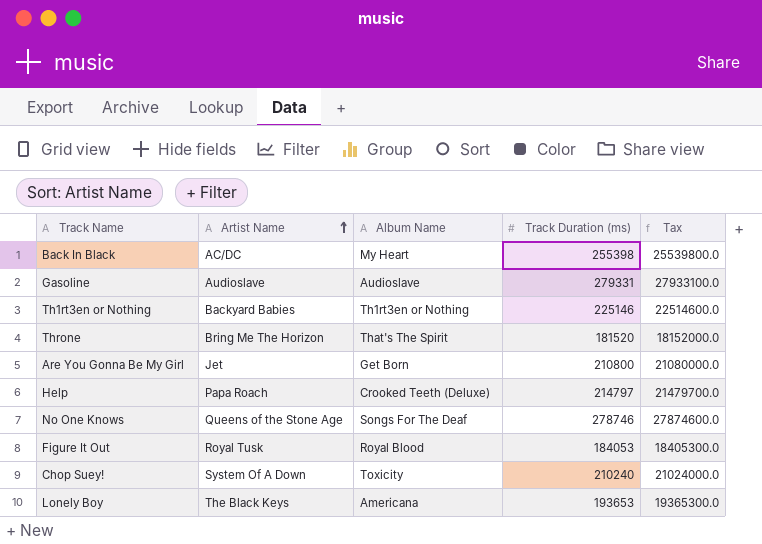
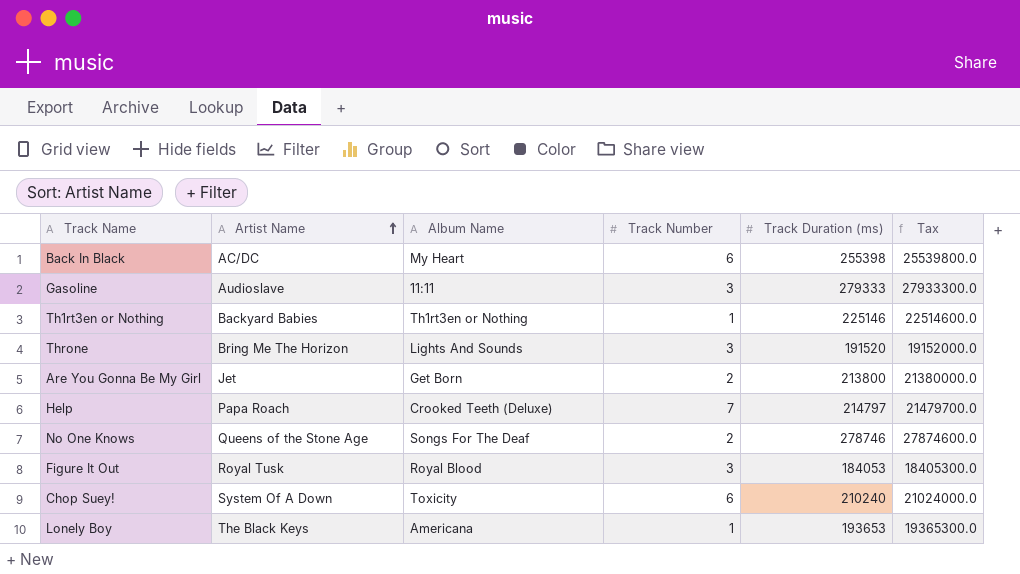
column Track Number | position: none -> 4
Gasoline | Album Name: Audioslave -> 11:11
Gasoline | Track Duration (ms): 279331 -> 279333
Gasoline | Tax: 27933100.0 -> 27933300.0
Throne | Album Name: That's The Spirit -> Lights And Sounds
Throne | Track Duration (ms): 181520 -> 191520
Throne | Tax: 18152000.0 -> 19152000.0
Are You Gonna Be My Girl | Track Duration (ms): 210800 -> 213800
Are You Gonna Be My Girl | Tax: 21080000.0 -> 21380000.0

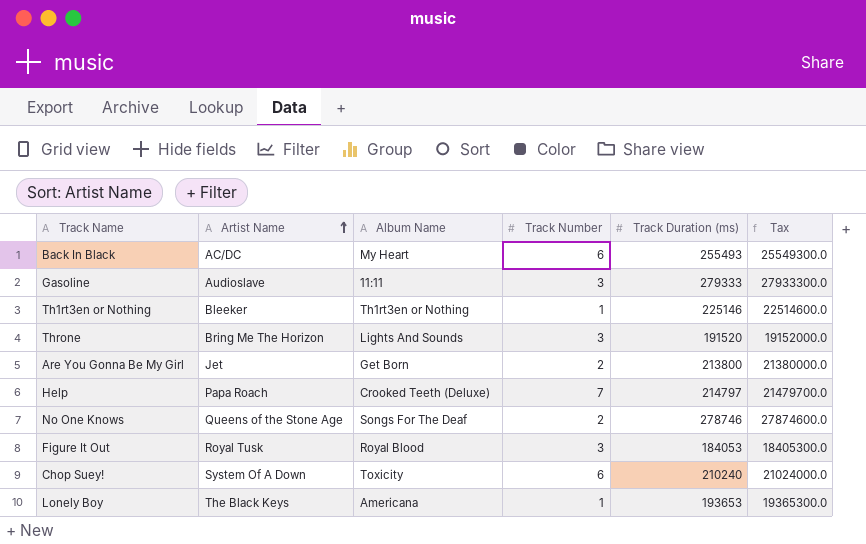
Back In Black | Track Duration (ms): 255398 -> 255493
Back In Black | Tax: 25539800.0 -> 25549300.0
Th1rt3en or Nothing | Artist Name: Backyard Babies -> Bleeker

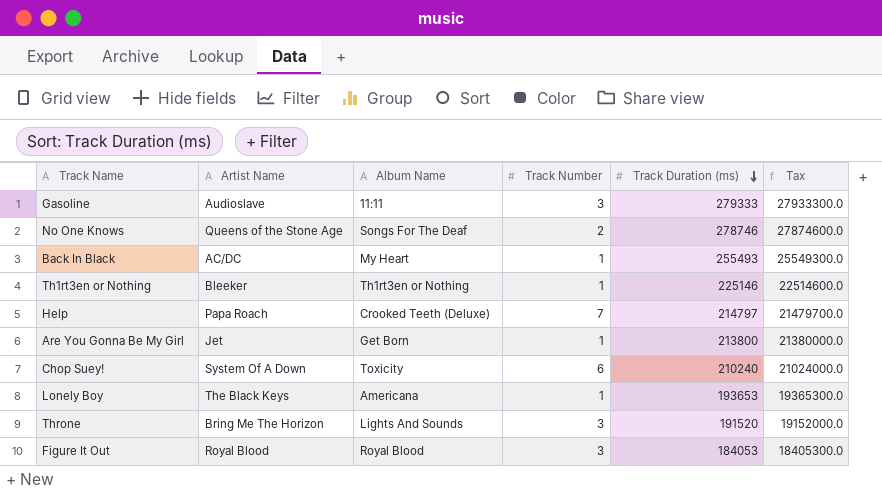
row order: Artist Name ascending -> Track Duration (ms) descending
Back In Black | Track Number: 6 -> 1
Are You Gonna Be My Girl | Track Number: 2 -> 1
Figure It Out | Artist Name: Royal Tusk -> Royal Blood

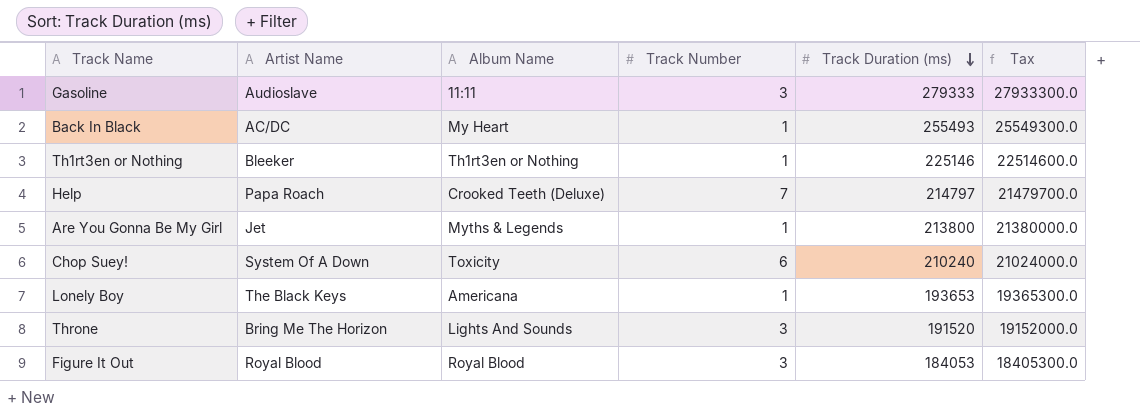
row No One Knows: Queens of the Stone Age | Songs For The Deaf | 2 | 278746 | 27874600.0 -> none
Are You Gonna Be My Girl | Album Name: Get Born -> Myths & Legends

